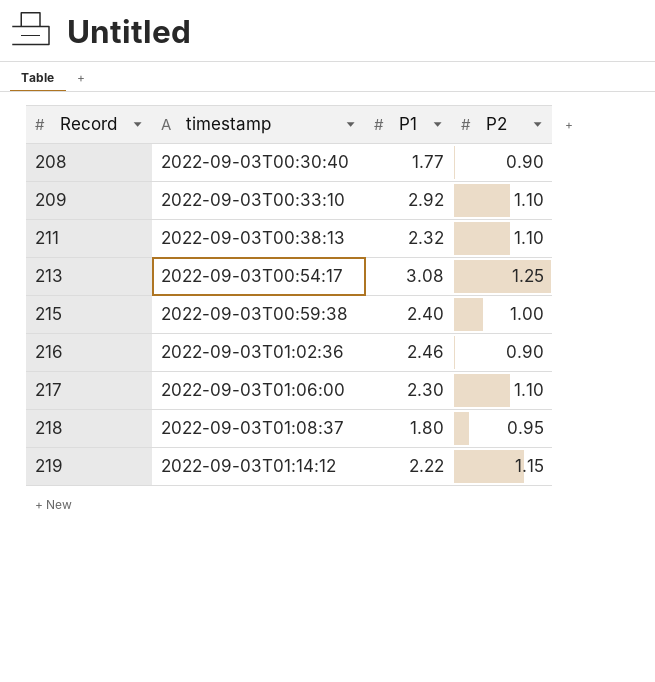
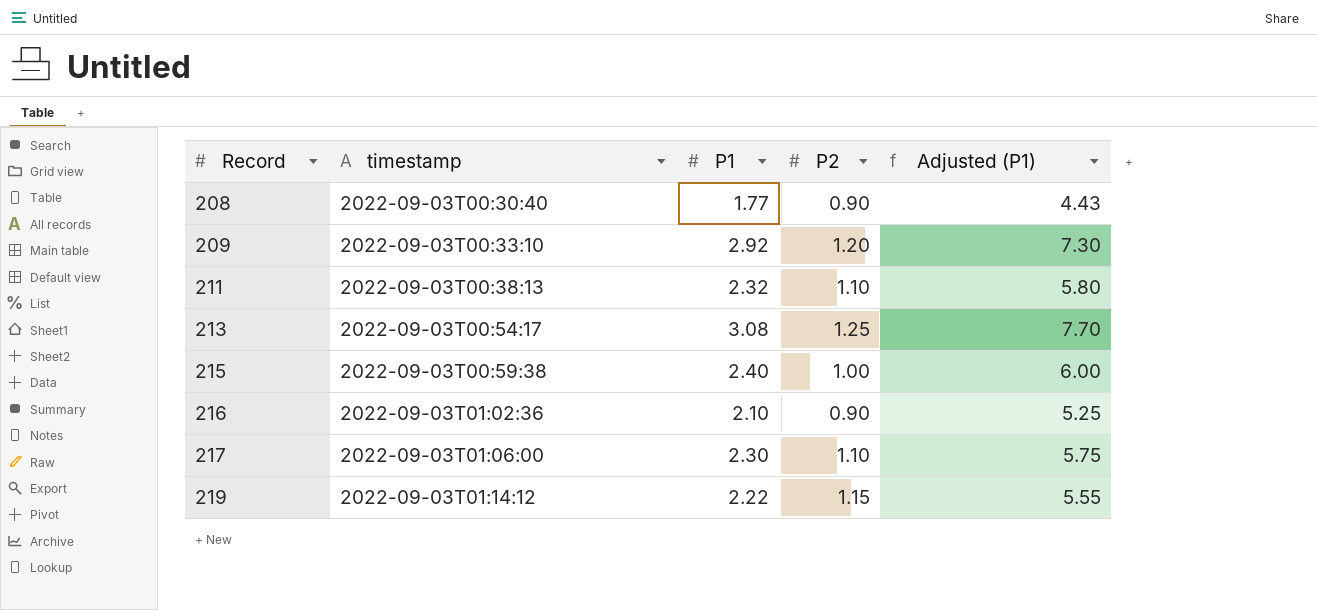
column Adjusted (P1) | formula: none -> [P1] * 2.5
row 218: 2022-09-03T01:08:37 | 1.80 | 0.95 -> none
209 | P2: 1.10 -> 1.20
216 | P1: 2.46 -> 2.10

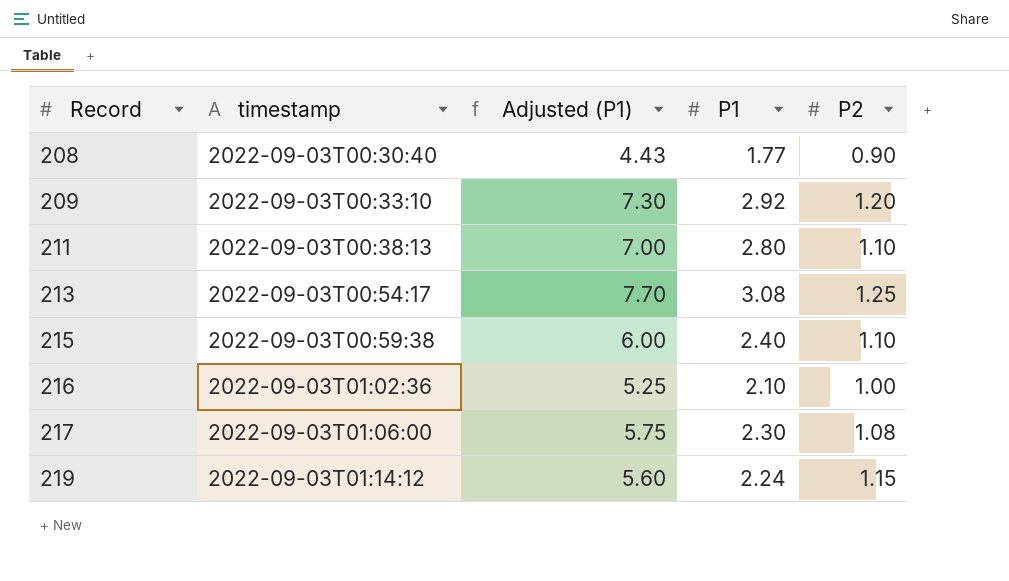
column Adjusted (P1) | position: 5 -> 3
211 | Adjusted (P1): 5.80 -> 7.00
211 | P1: 2.32 -> 2.80
215 | P2: 1.00 -> 1.10
216 | P2: 0.90 -> 1.00
217 | P2: 1.10 -> 1.08
219 | Adjusted (P1): 5.55 -> 5.60
219 | P1: 2.22 -> 2.24

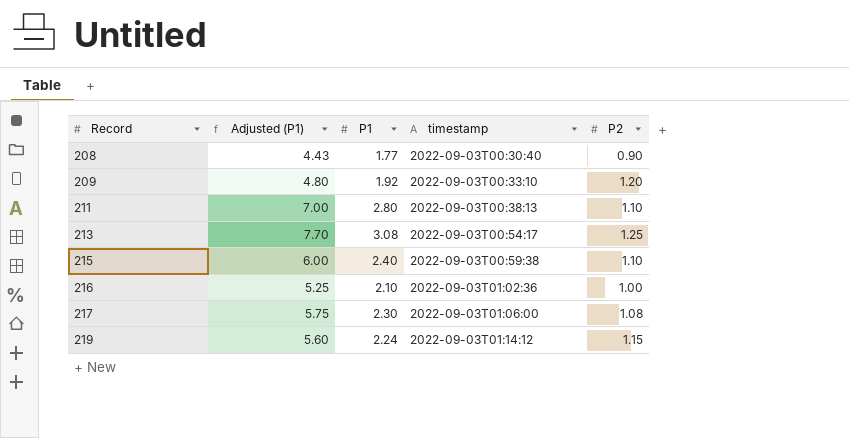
column timestamp | position: 2 -> 4
209 | Adjusted (P1): 7.30 -> 4.80
209 | P1: 2.92 -> 1.92

